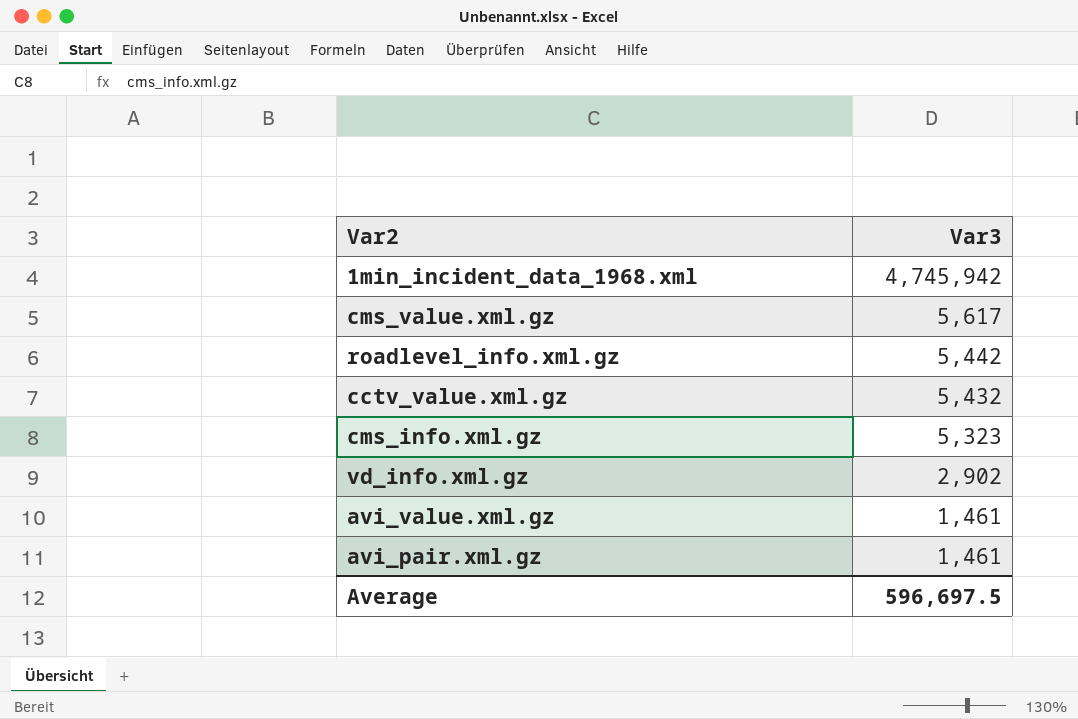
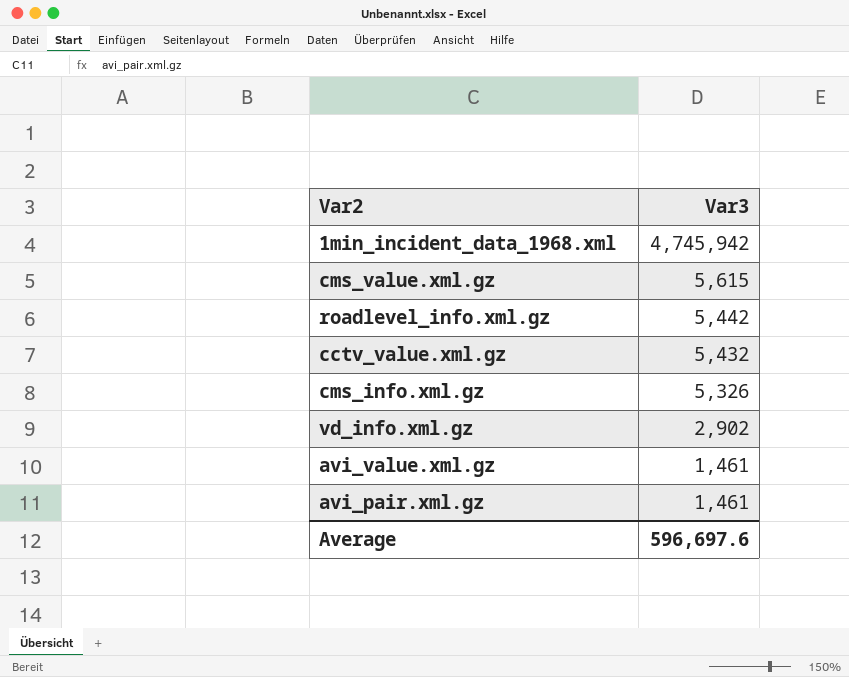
cms_value.xml.gz | Var3: 5,617 -> 5,615
cms_info.xml.gz | Var3: 5,323 -> 5,326
Average | Var3: 596,697.5 -> 596,697.6

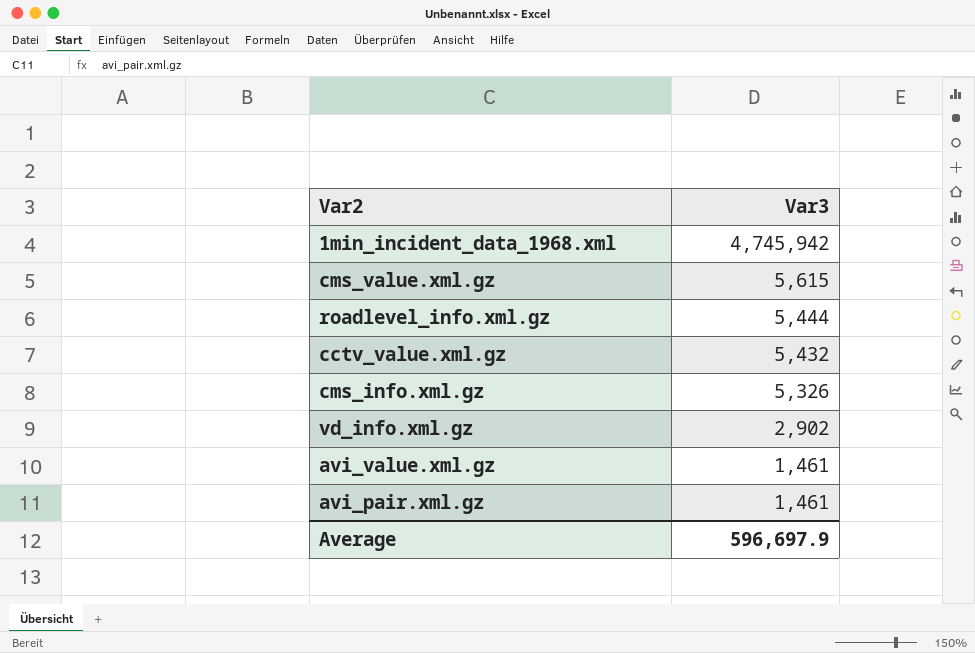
roadlevel_info.xml.gz | Var3: 5,442 -> 5,444
Average | Var3: 596,697.6 -> 596,697.9

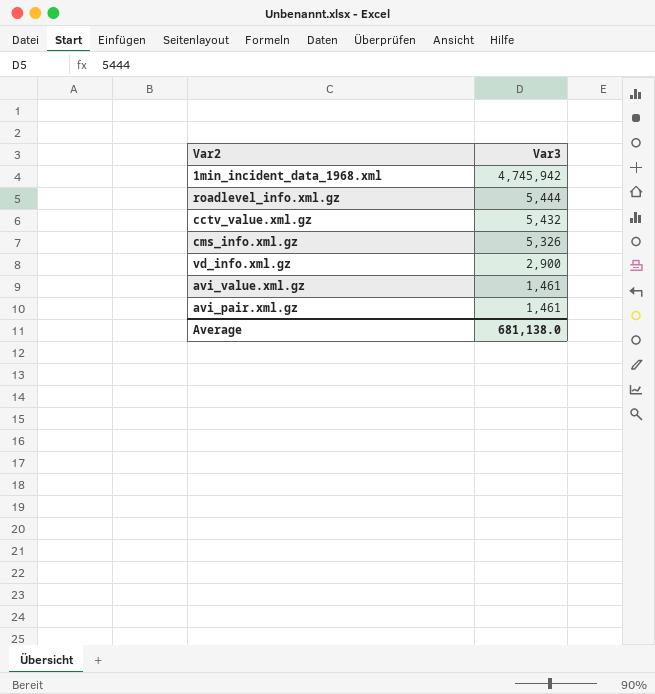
row cms_value.xml.gz: 5,615 -> none
vd_info.xml.gz | Var3: 2,902 -> 2,900
Average | Var3: 596,697.9 -> 681,138.0

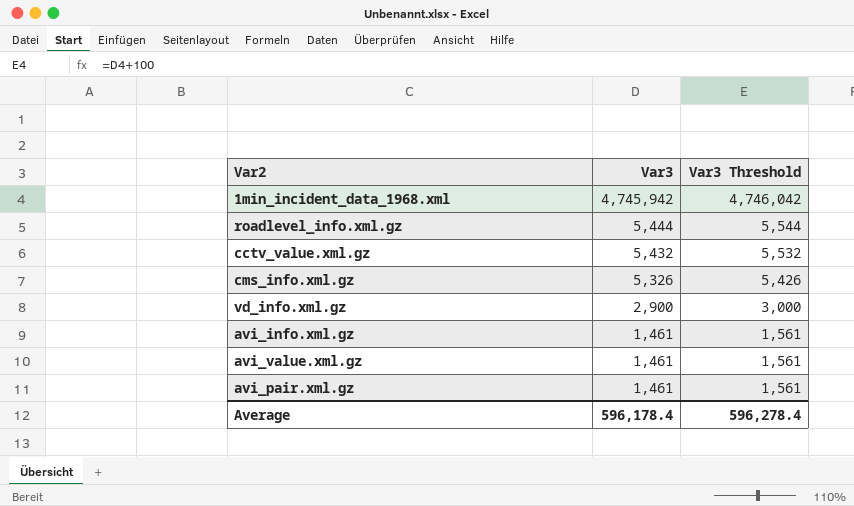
column Var3 Threshold | formula: none -> [Var3] + 100
row avi_info.xml.gz: none -> 1,461 | 1,561
Average | Var3: 681,138.0 -> 596,178.4

